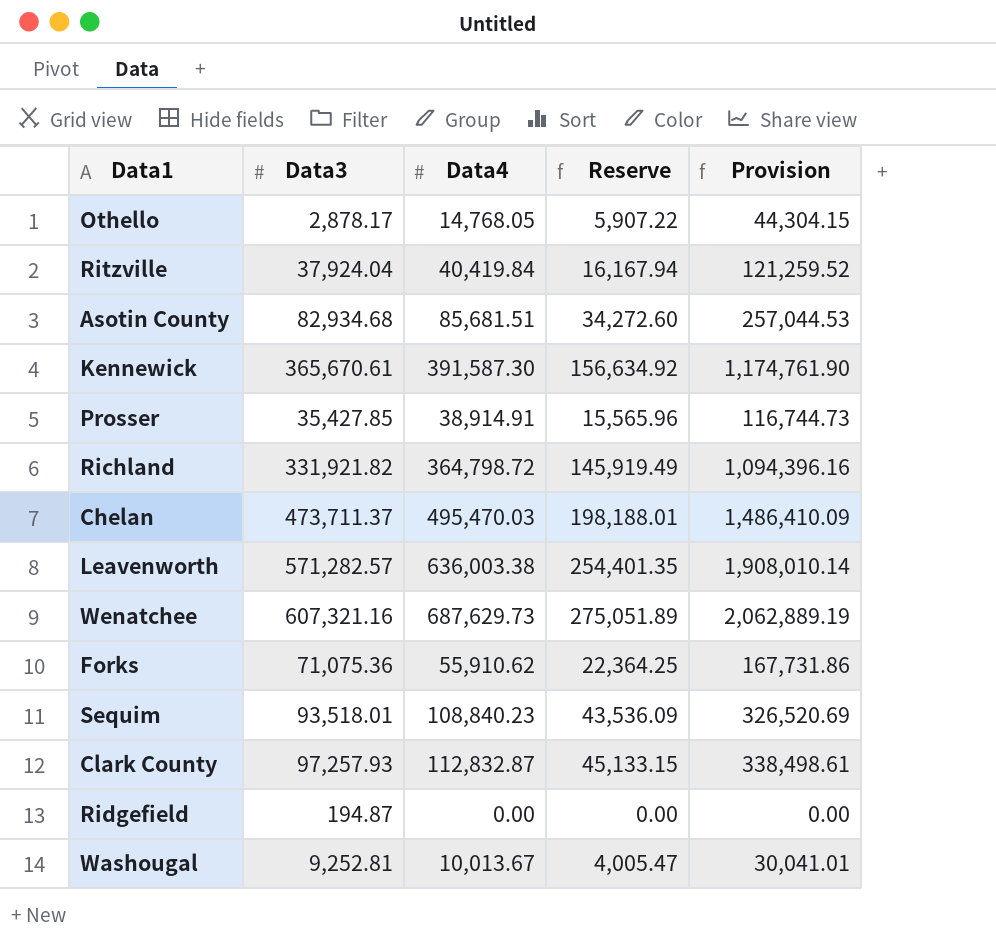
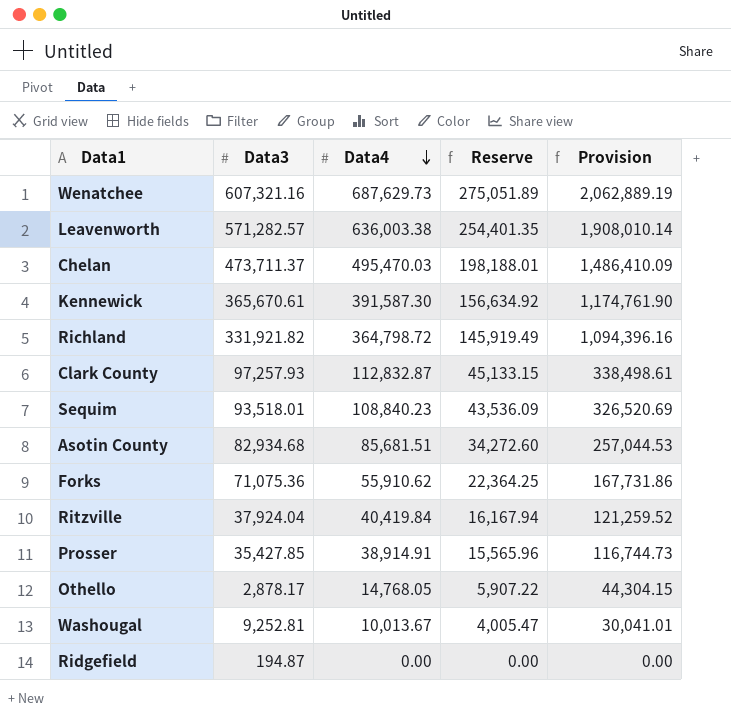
row order: none -> Data4 descending

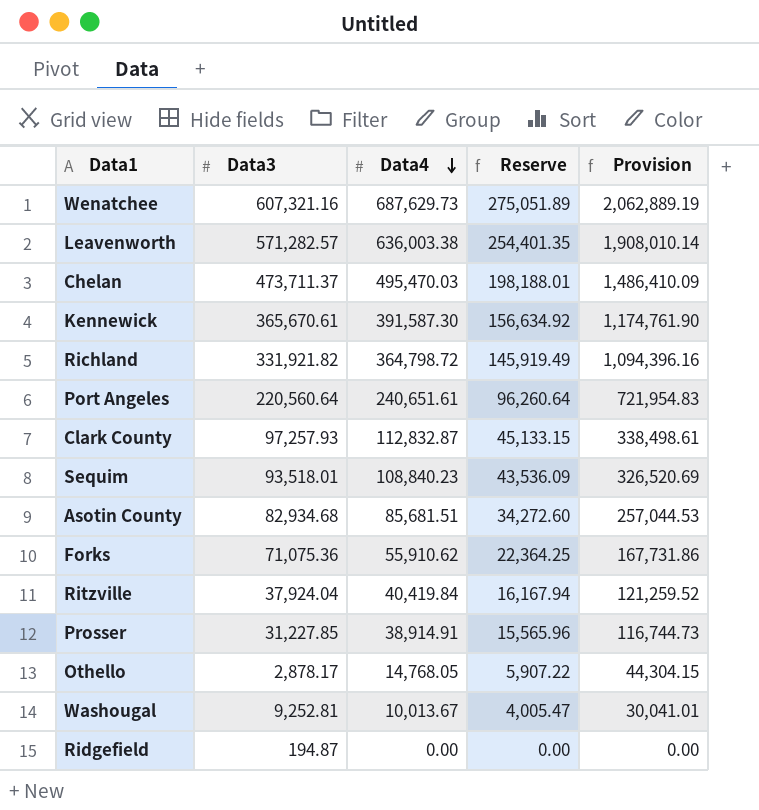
row Port Angeles: none -> 220,560.64 | 240,651.61 | 96,260.64 | 721,954.83
Prosser | Data3: 35,427.85 -> 31,227.85

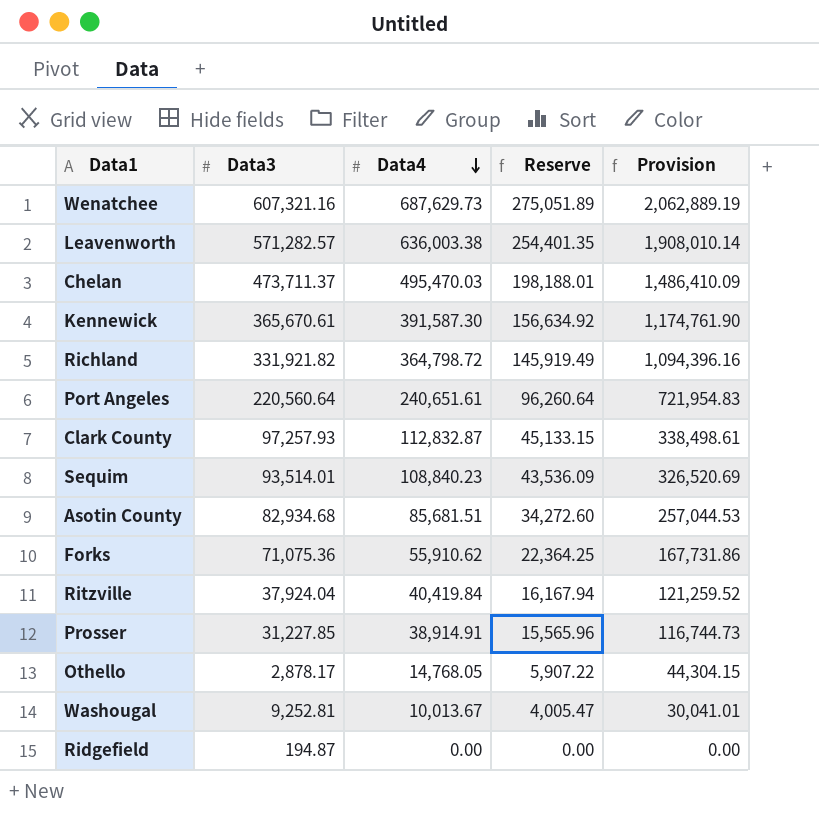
Sequim | Data3: 93,518.01 -> 93,514.01

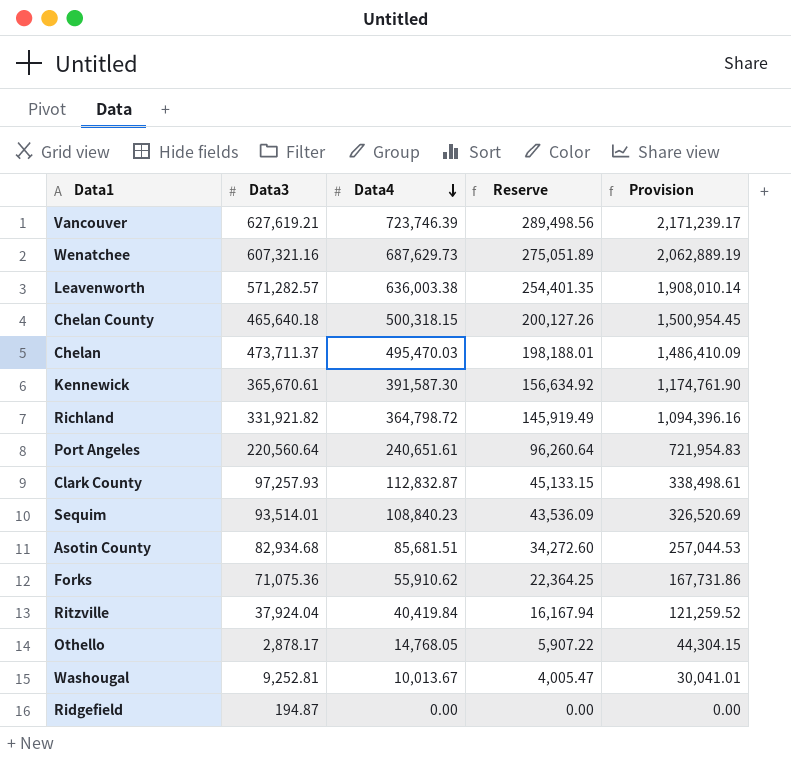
row Prosser: 31,227.85 | 38,914.91 | 15,565.96 | 116,744.73 -> none
row Vancouver: none -> 627,619.21 | 723,746.39 | 289,498.56 | 2,171,239.17
row Chelan County: none -> 465,640.18 | 500,318.15 | 200,127.26 | 1,500,954.45

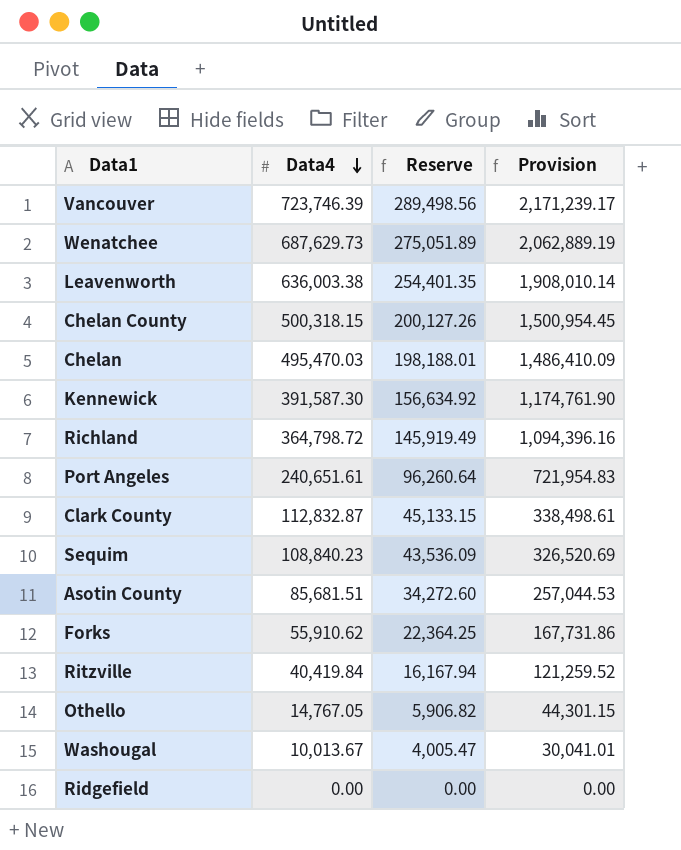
column Data3 | position: 2 -> none
Othello | Data4: 14,768.05 -> 14,767.05
Othello | Reserve: 5,907.22 -> 5,906.82
Othello | Provision: 44,304.15 -> 44,301.15

